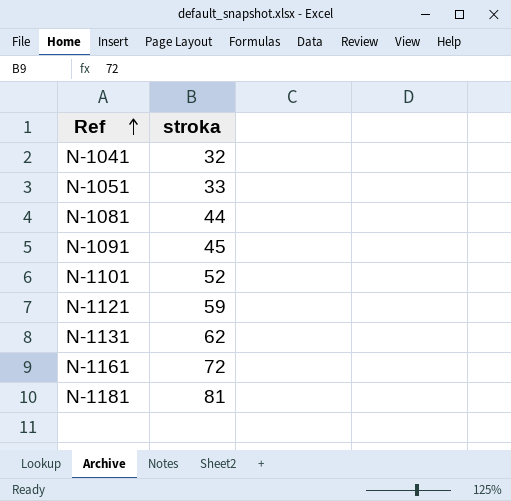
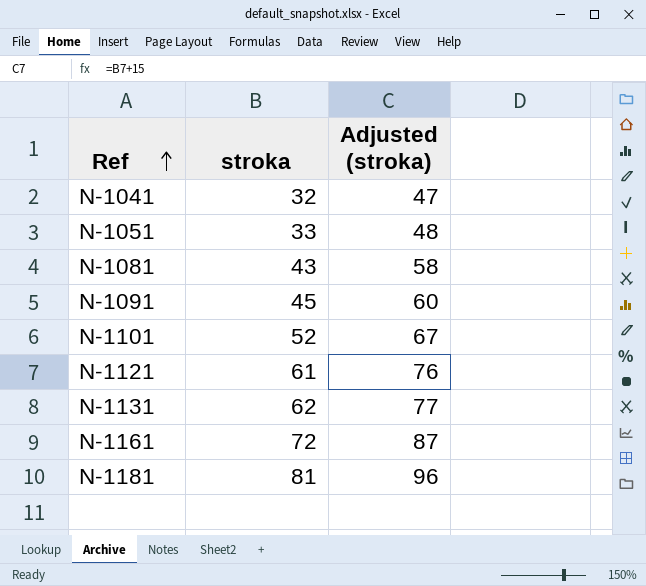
column Adjusted (stroka) | formula: none -> [stroka] + 15
N-1081 | stroka: 44 -> 43
N-1121 | stroka: 59 -> 61

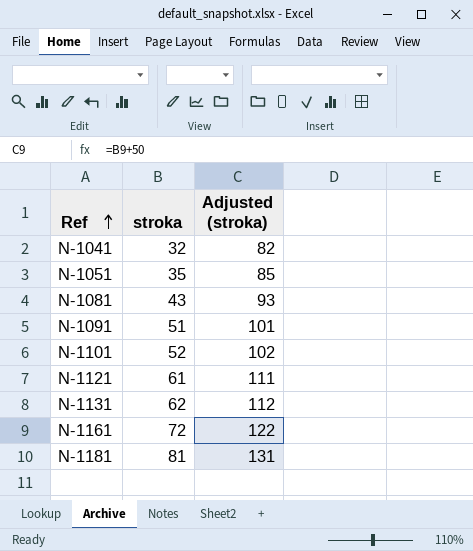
column Adjusted (stroka) | formula: [stroka] + 15 -> [stroka] + 50
N-1051 | stroka: 33 -> 35
N-1091 | stroka: 45 -> 51

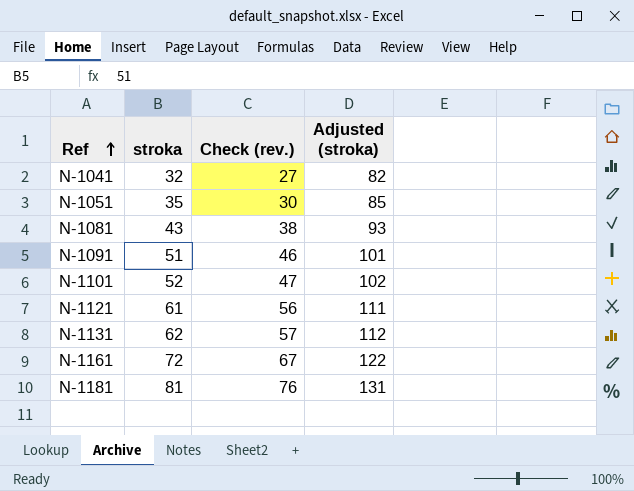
column Check (rev.) | formula: none -> [stroka] - 5

